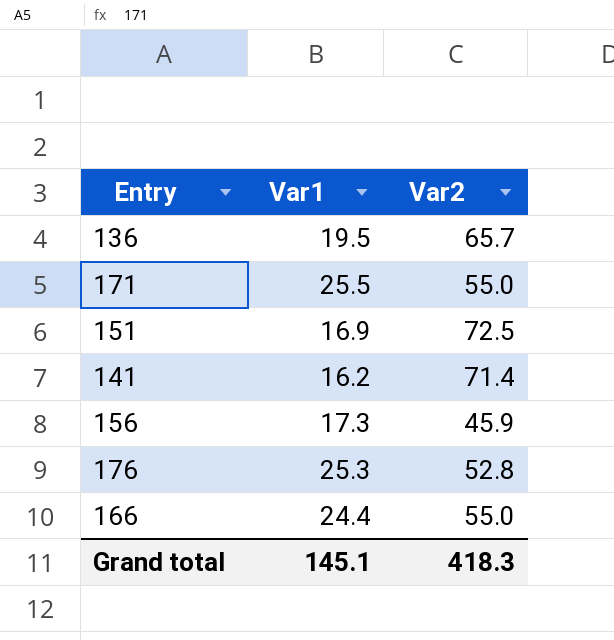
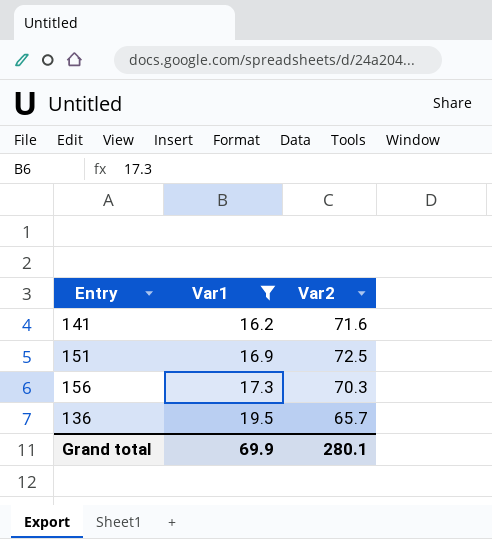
filter: none -> Var1 <= 19.5
row order: none -> Var1 ascending
141 | Var2: 71.4 -> 71.6
156 | Var2: 45.9 -> 70.3
Grand total | Var1: 145.1 -> 69.9
Grand total | Var2: 418.3 -> 280.1

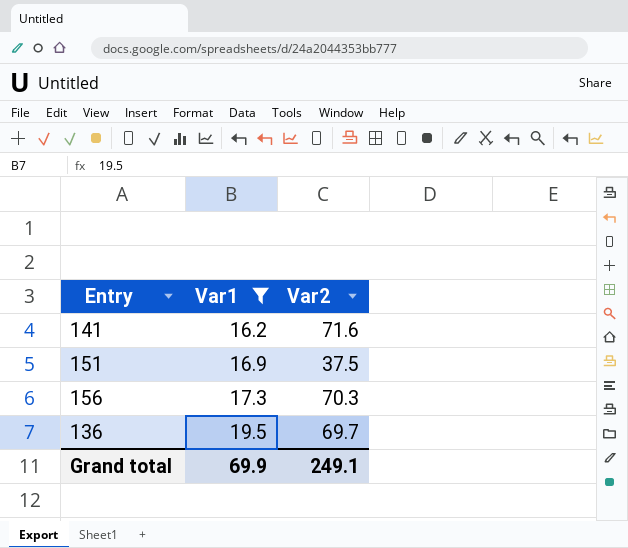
151 | Var2: 72.5 -> 37.5
136 | Var2: 65.7 -> 69.7
Grand total | Var2: 280.1 -> 249.1

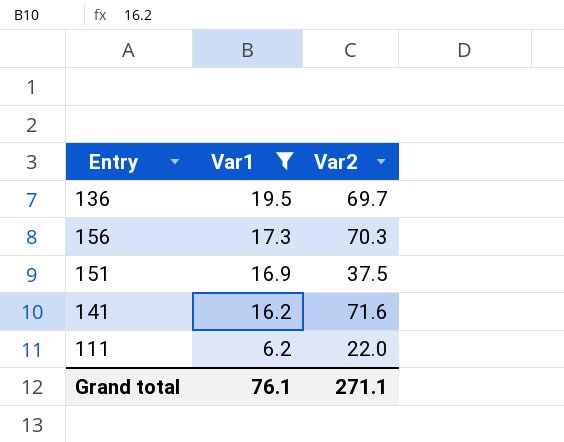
row order: Var1 ascending -> Var1 descending
row 111: none -> 6.2 | 22.0
Grand total | Var1: 69.9 -> 76.1
Grand total | Var2: 249.1 -> 271.1

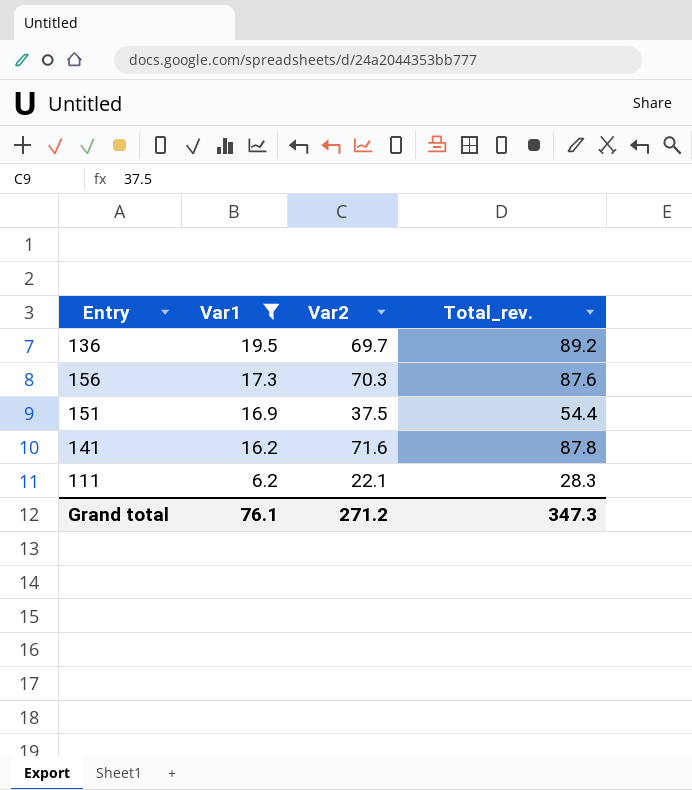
column Total_rev. | formula: none -> [Var1] + [Var2]
111 | Var2: 22.0 -> 22.1
Grand total | Var2: 271.1 -> 271.2

